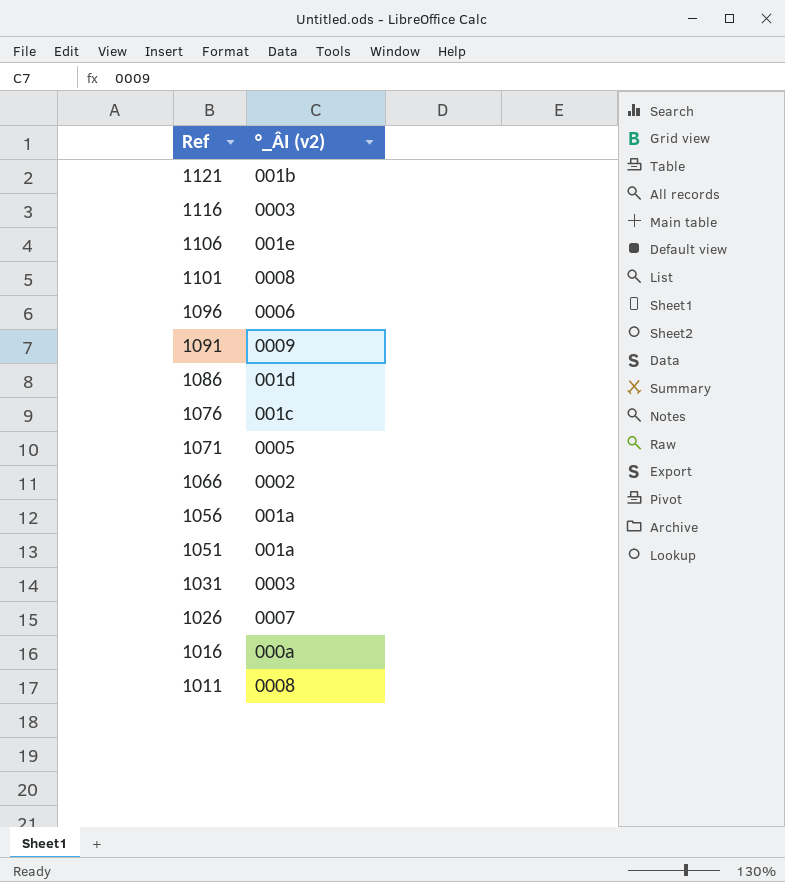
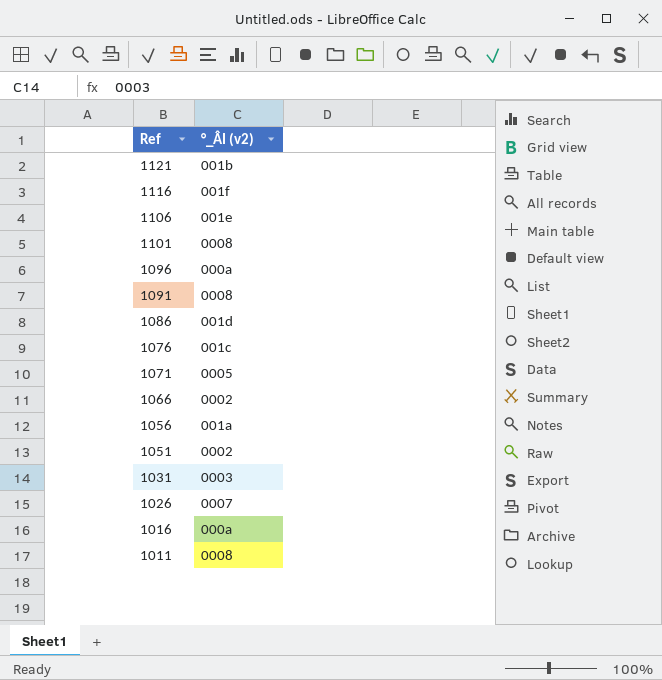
1116 | °_ÂI (v2): 0003 -> 001f
1096 | °_ÂI (v2): 0006 -> 000a
1091 | °_ÂI (v2): 0009 -> 0008
1051 | °_ÂI (v2): 001a -> 0002

